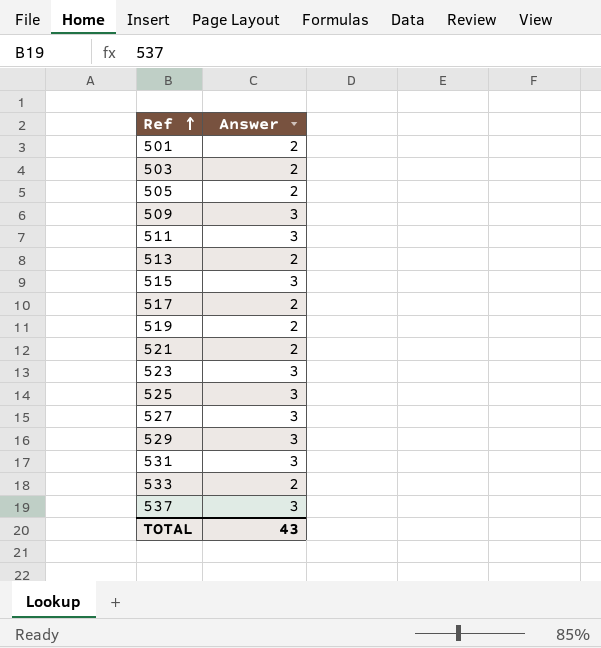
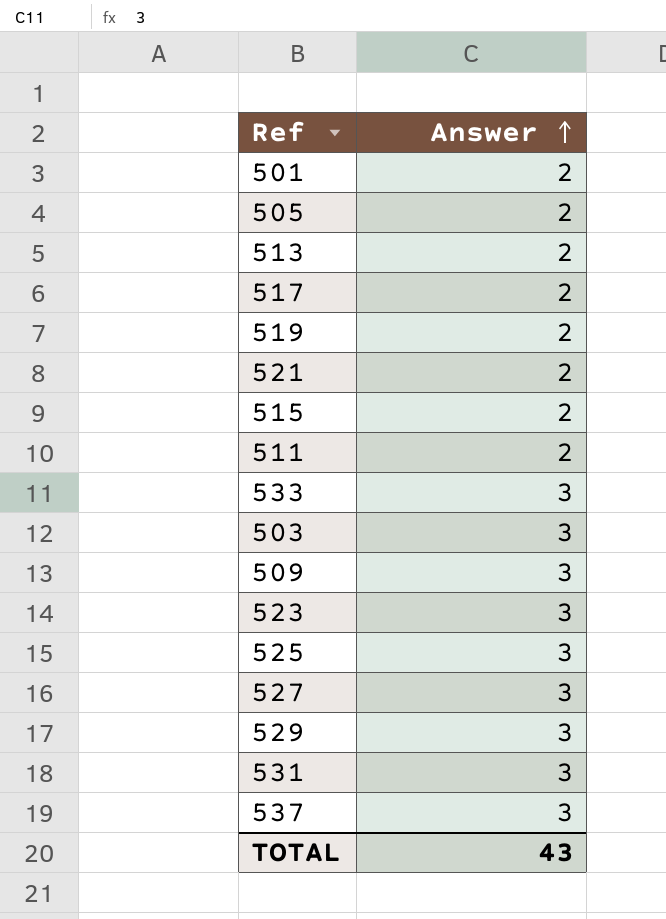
row order: Ref ascending -> Answer ascending
515 | Answer: 3 -> 2
511 | Answer: 3 -> 2
533 | Answer: 2 -> 3
503 | Answer: 2 -> 3

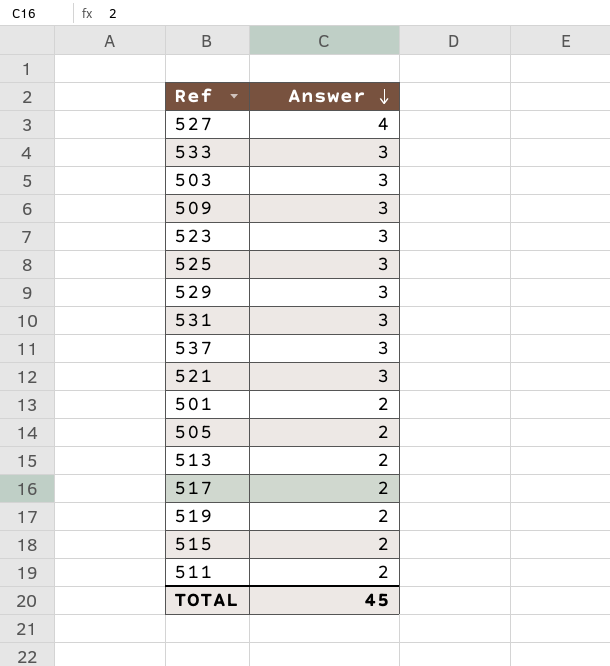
row order: Answer ascending -> Answer descending
527 | Answer: 3 -> 4
521 | Answer: 2 -> 3
TOTAL | Answer: 43 -> 45

